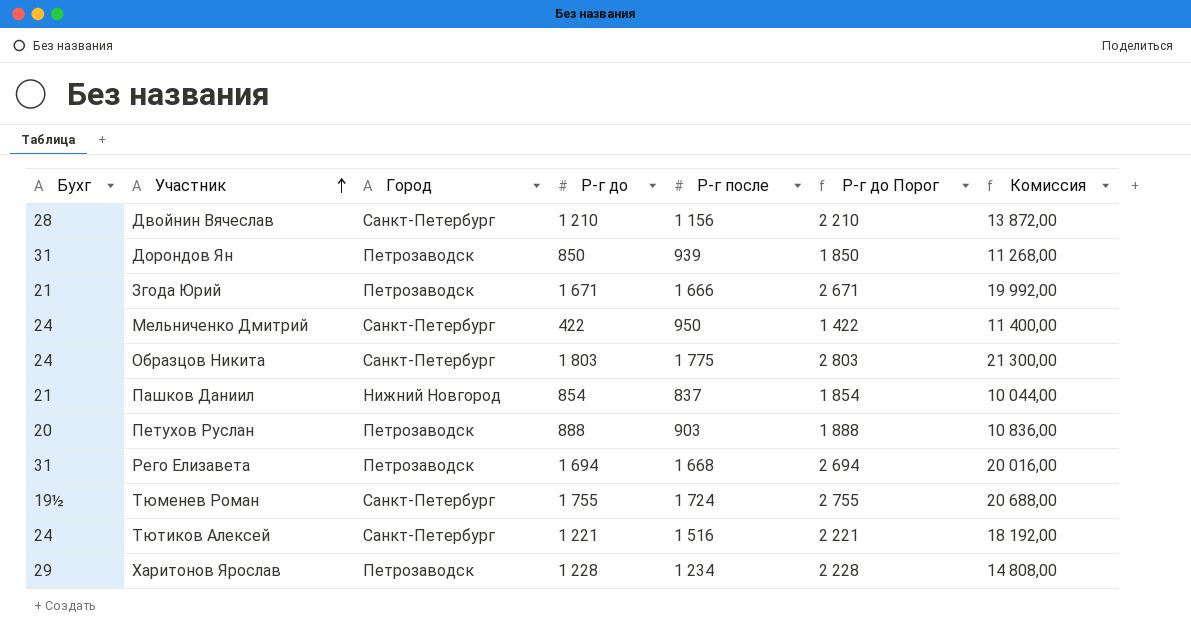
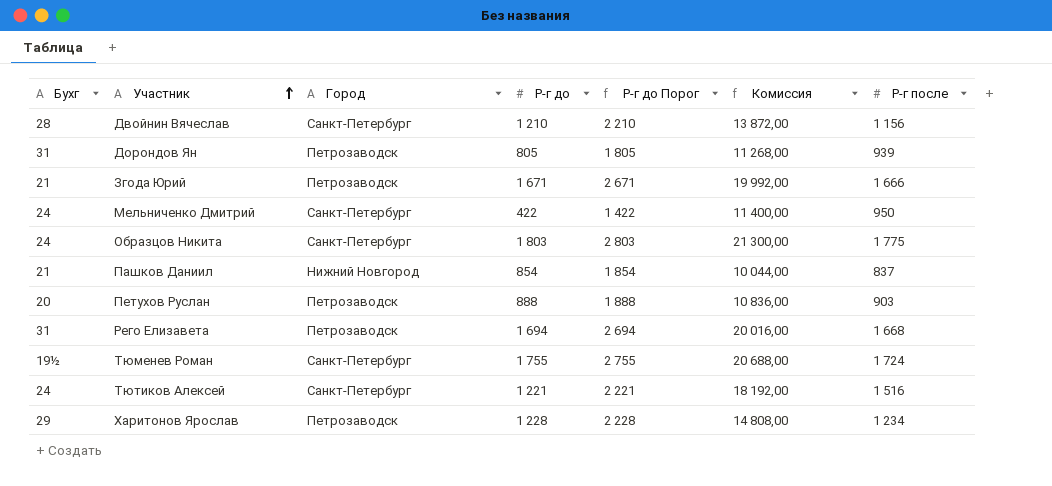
column Р-г после | position: 5 -> 7
Дорондов Ян | Р-г до: 850 -> 805
Дорондов Ян | Р-г до Порог: 1 850 -> 1 805

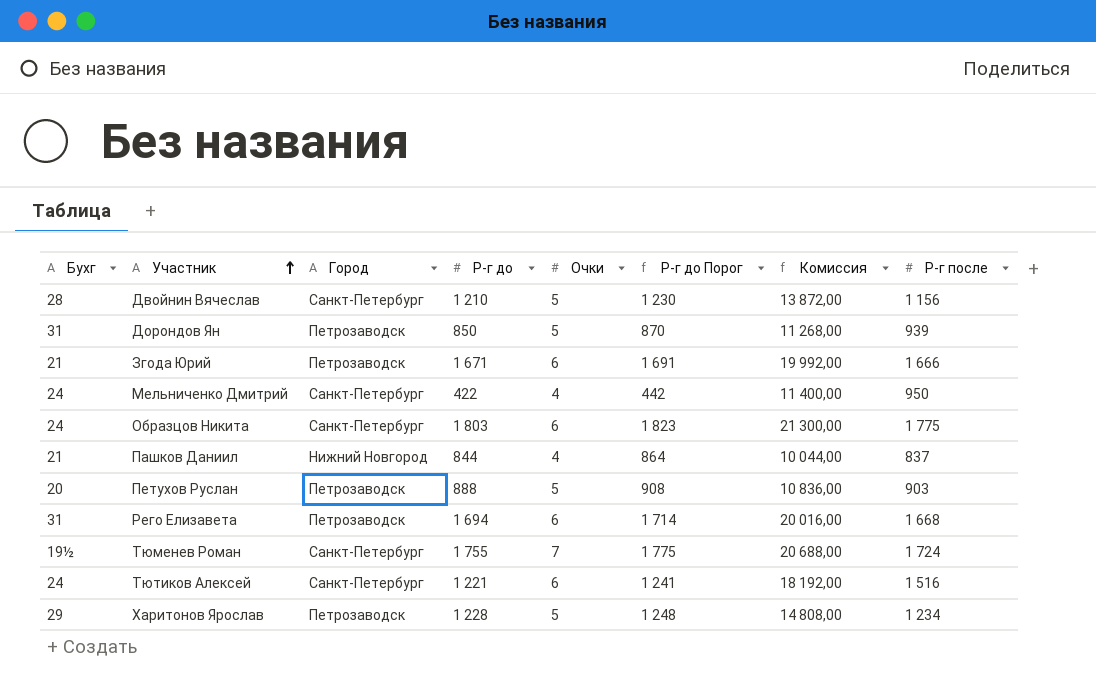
column Очки | position: none -> 5
column Р-г до Порог | formula: [Р-г до] + 1000 -> [Р-г до] + 20
Дорондов Ян | Р-г до: 805 -> 850
Пашков Даниил | Р-г до: 854 -> 844

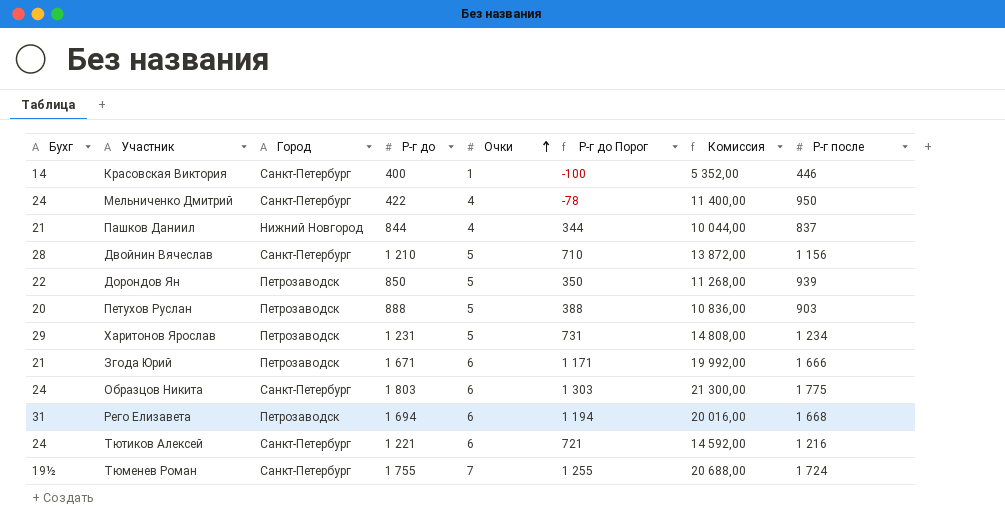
row order: Участник ascending -> Очки ascending
column Р-г до Порог | formula: [Р-г до] + 20 -> [Р-г до] - 500
row Красовская Виктория: none -> 14 | Санкт-Петербург | 400 | 1 | -100 | 5 352,00 | 446
Дорондов Ян | Бухг: 31 -> 22
Харитонов Ярослав | Р-г до: 1 228 -> 1 231
Тютиков Алексей | Комиссия: 18 192,00 -> 14 592,00
Тютиков Алексей | Р-г после: 1 516 -> 1 216

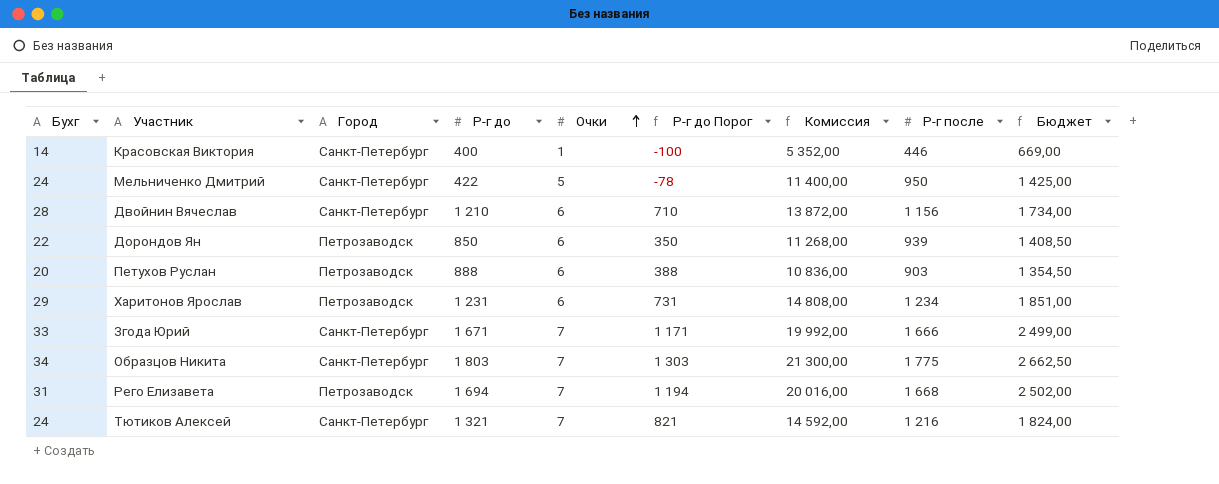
column Бюджет | formula: none -> [Р-г после] * 1,5
row Пашков Даниил: 21 | Нижний Новгород | 844 | 4 | 344 | 10 044,00 | 837 -> none
row Тюменев Роман: 19½ | Санкт-Петербург | 1 755 | 7 | 1 255 | 20 688,00 | 1 724 -> none
Мельниченко Дмитрий | Очки: 4 -> 5
Двойнин Вячеслав | Очки: 5 -> 6
Дорондов Ян | Очки: 5 -> 6
Петухов Руслан | Очки: 5 -> 6
Харитонов Ярослав | Очки: 5 -> 6
Згода Юрий | Бухг: 21 -> 33
Згода Юрий | Город: Петрозаводск -> Санкт-Петербург
Згода Юрий | Очки: 6 -> 7
Образцов Никита | Бухг: 24 -> 34
Образцов Никита | Очки: 6 -> 7
Рего Елизавета | Очки: 6 -> 7
Тютиков Алексей | Р-г до: 1 221 -> 1 321
Тютиков Алексей | Очки: 6 -> 7
Тютиков Алексей | Р-г до Порог: 721 -> 821

